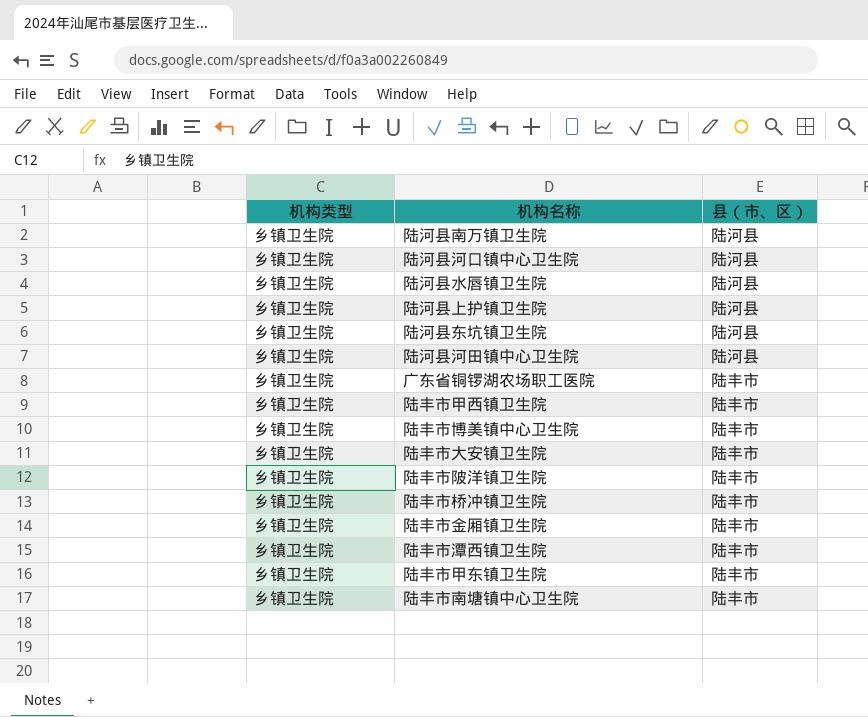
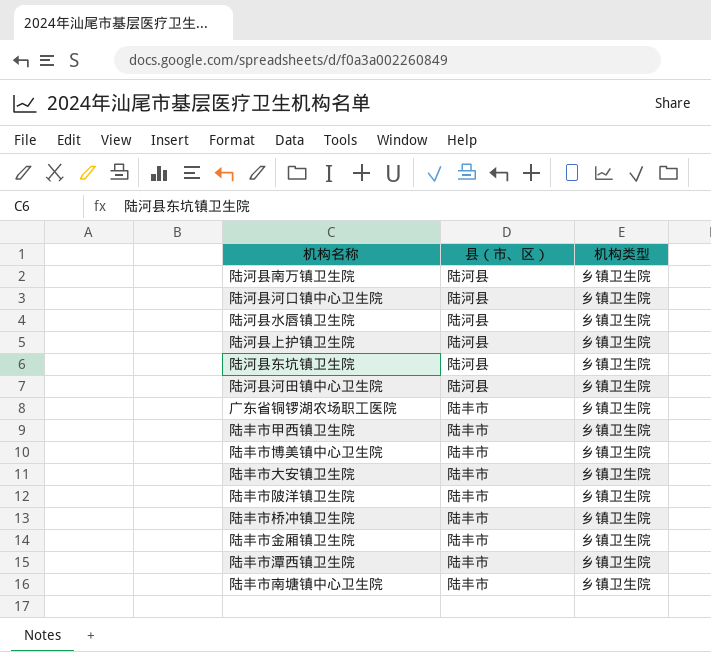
column 机构类型 | position: 1 -> 3
row 陆丰市甲东镇卫生院: 乡镇卫生院 | 陆丰市 -> none

